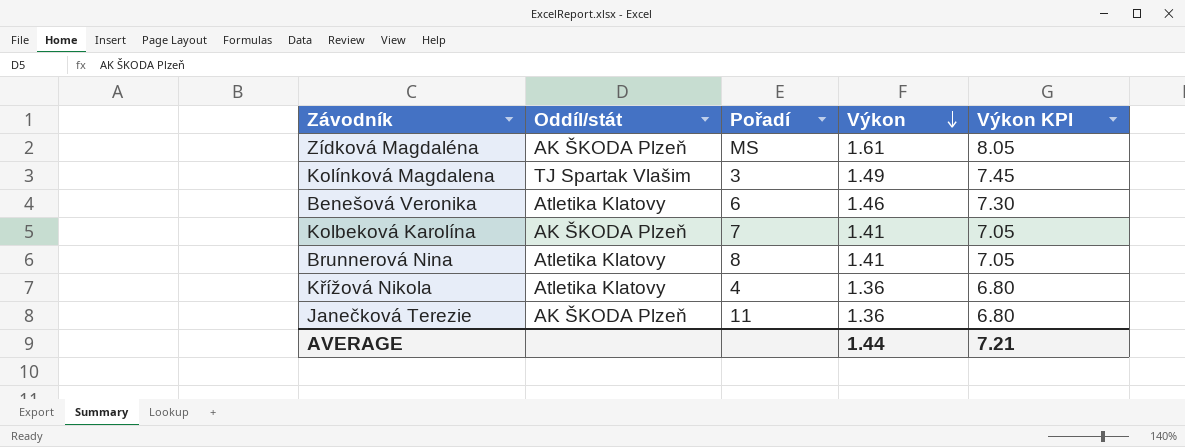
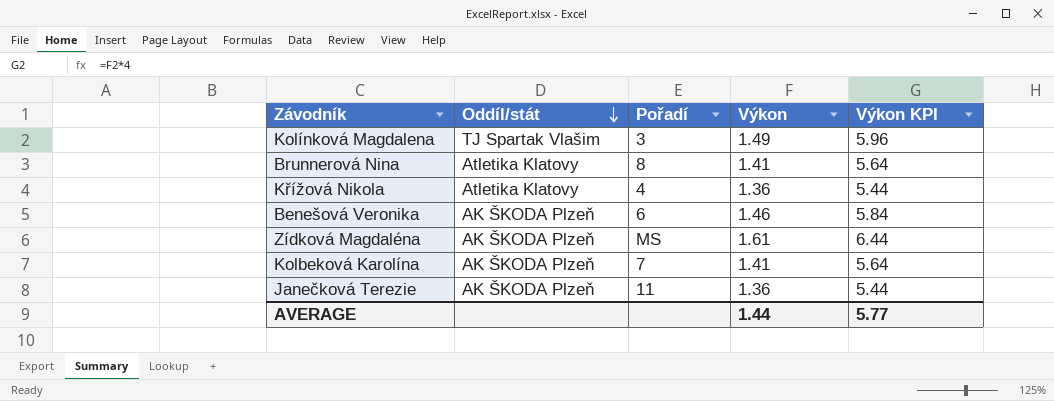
row order: Výkon descending -> Oddíl/stát descending
column Výkon KPI | formula: [Výkon] * 5 -> [Výkon] * 4
Benešová Veronika | Oddíl/stát: Atletika Klatovy -> AK ŠKODA Plzeň
AVERAGE | Výkon KPI: 7.21 -> 5.77

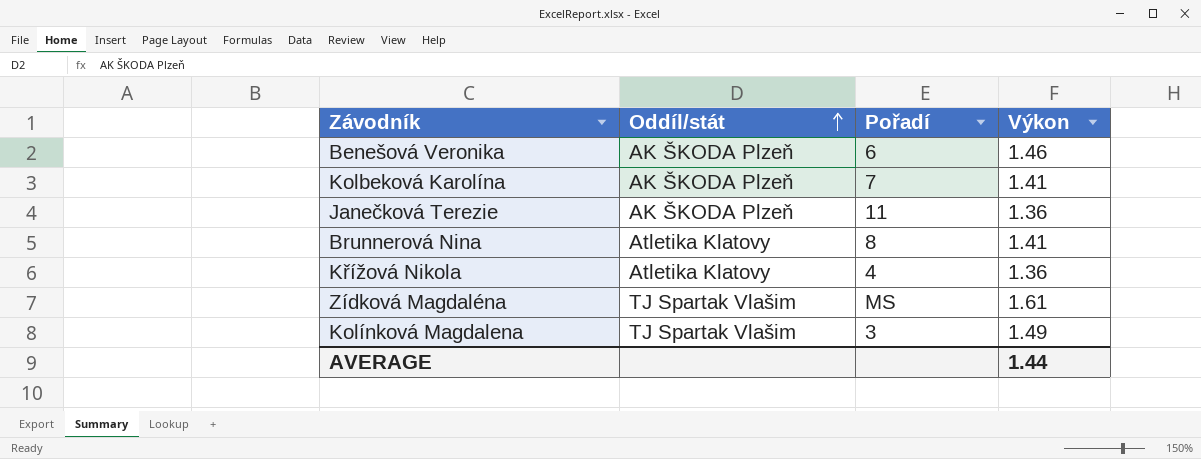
row order: Oddíl/stát descending -> Oddíl/stát ascending
column Výkon KPI | formula: [Výkon] * 4 -> none
Zídková Magdaléna | Oddíl/stát: AK ŠKODA Plzeň -> TJ Spartak Vlašim

